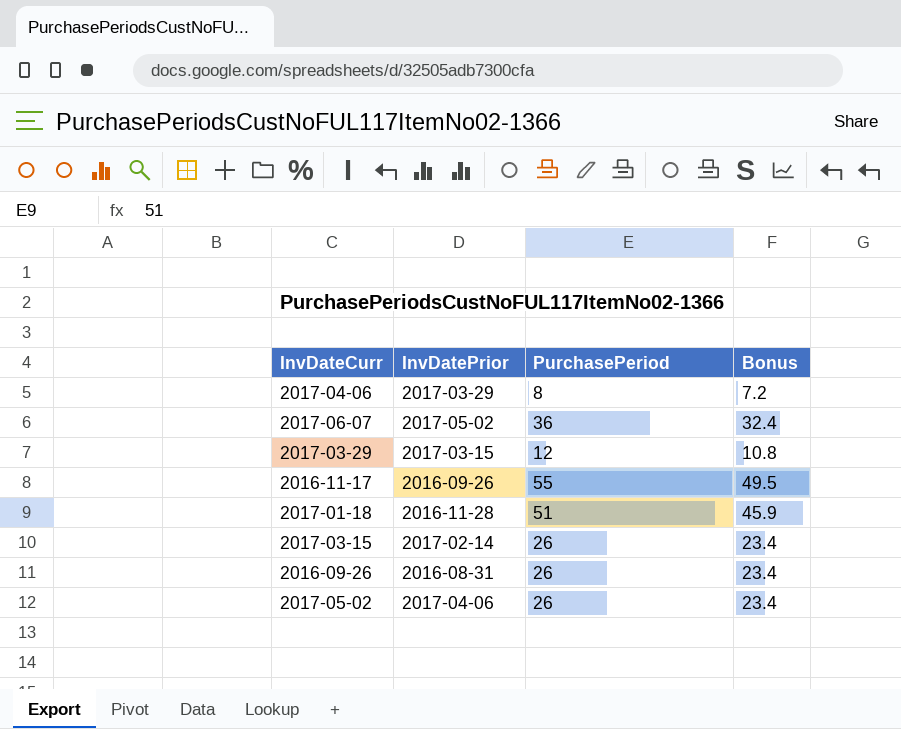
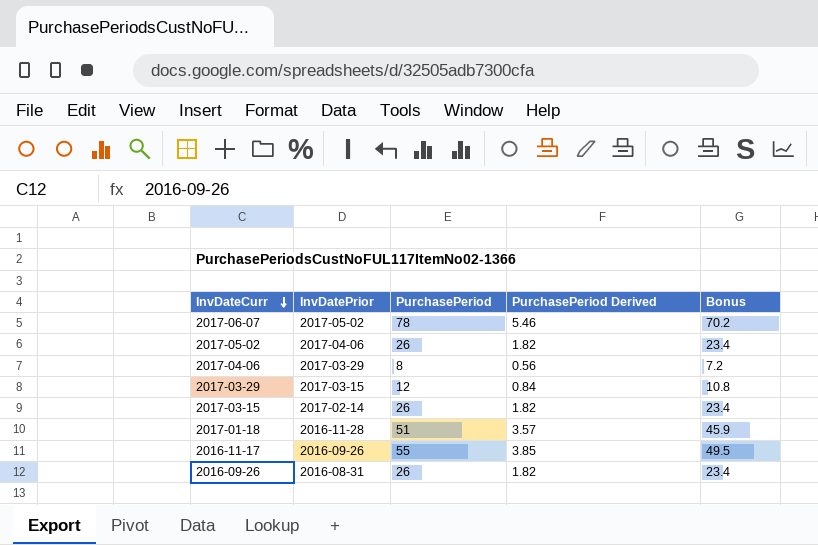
row order: none -> InvDateCurr descending
column PurchasePeriod Derived | formula: none -> [PurchasePeriod] * 0.07
2017-06-07 | PurchasePeriod: 36 -> 78
2017-06-07 | Bonus: 32.4 -> 70.2

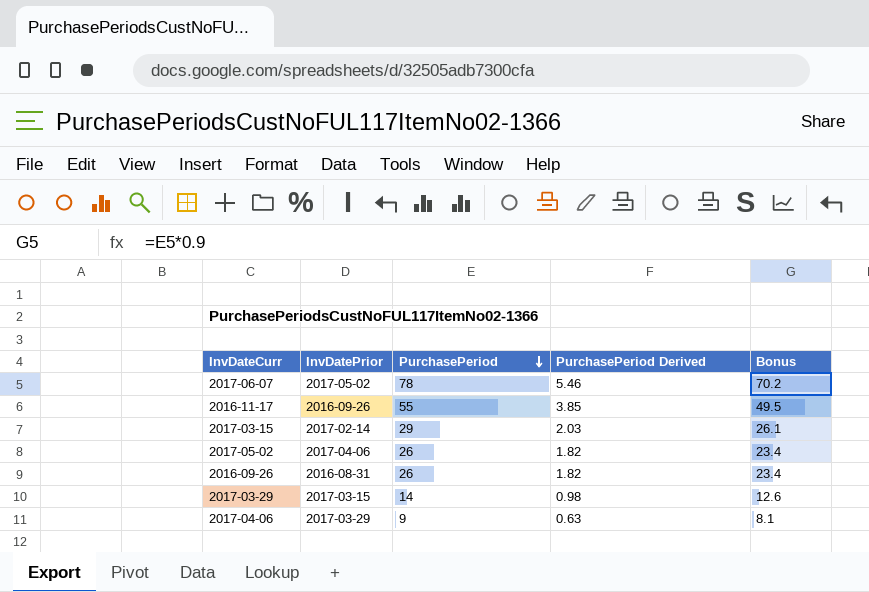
row order: InvDateCurr descending -> PurchasePeriod descending
row 2017-01-18: 2016-11-28 | 51 | 3.57 | 45.9 -> none
2017-03-15 | PurchasePeriod: 26 -> 29
2017-03-15 | PurchasePeriod Derived: 1.82 -> 2.03
2017-03-15 | Bonus: 23.4 -> 26.1
2017-03-29 | PurchasePeriod: 12 -> 14
2017-03-29 | PurchasePeriod Derived: 0.84 -> 0.98
2017-03-29 | Bonus: 10.8 -> 12.6
2017-04-06 | PurchasePeriod: 8 -> 9
2017-04-06 | PurchasePeriod Derived: 0.56 -> 0.63
2017-04-06 | Bonus: 7.2 -> 8.1

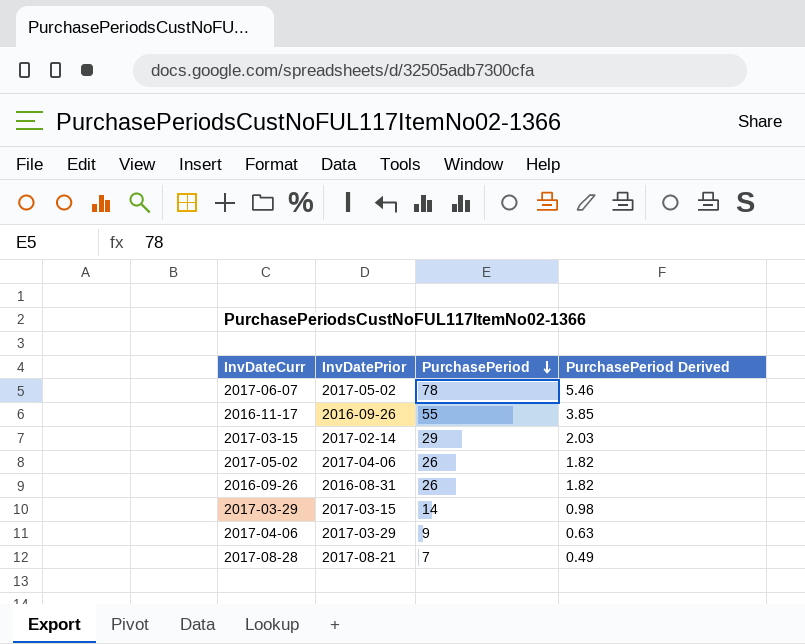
column Bonus | formula: [PurchasePeriod] * 0.9 -> none
row 2017-08-28: none -> 2017-08-21 | 7 | 0.49

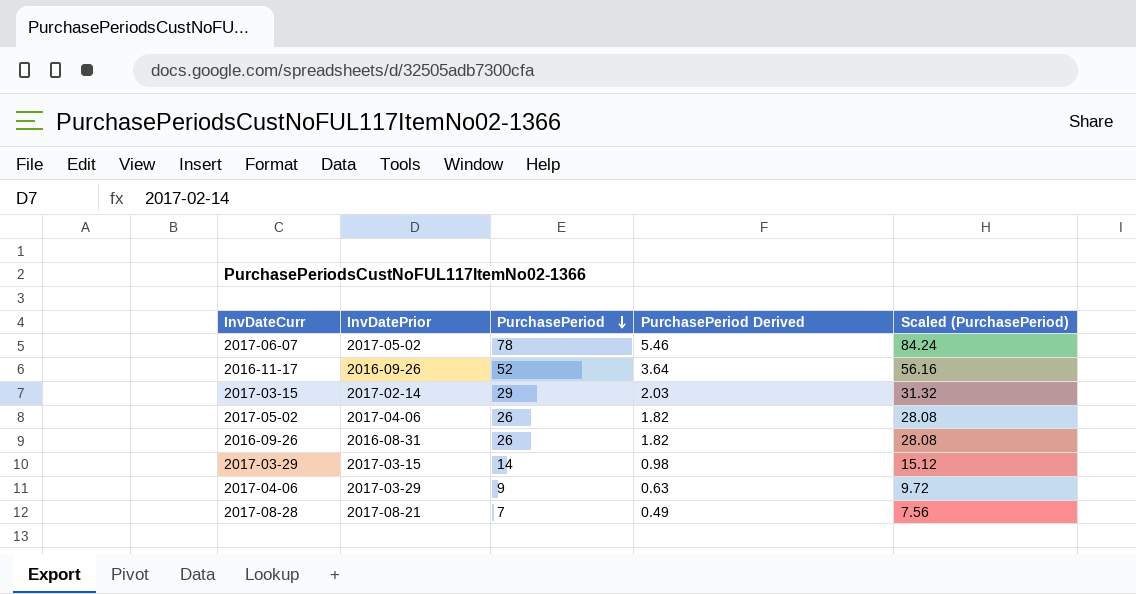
column Scaled (PurchasePeriod) | formula: none -> [PurchasePeriod] * 1.08
2016-11-17 | PurchasePeriod: 55 -> 52
2016-11-17 | PurchasePeriod Derived: 3.85 -> 3.64

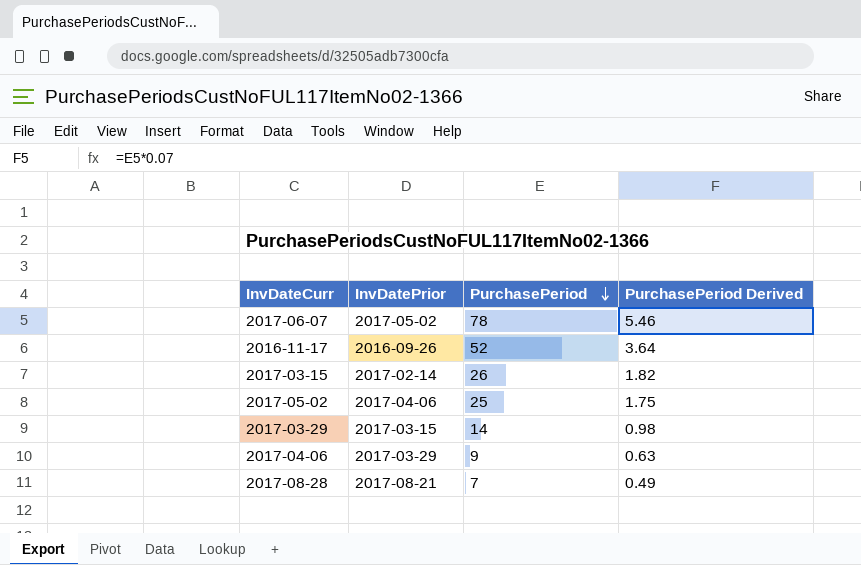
column Scaled (PurchasePeriod) | formula: [PurchasePeriod] * 1.08 -> none
row 2016-09-26: 2016-08-31 | 26 | 1.82 | 28.08 -> none
2017-03-15 | PurchasePeriod: 29 -> 26
2017-03-15 | PurchasePeriod Derived: 2.03 -> 1.82
2017-05-02 | PurchasePeriod: 26 -> 25
2017-05-02 | PurchasePeriod Derived: 1.82 -> 1.75

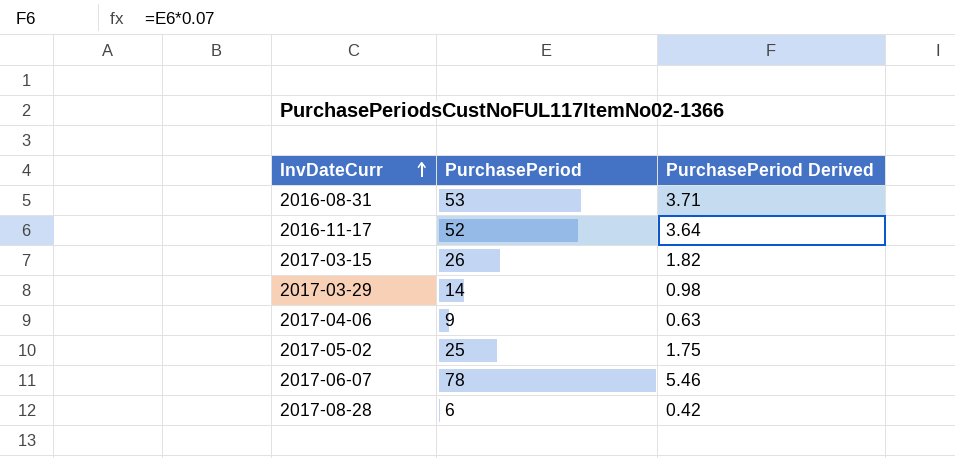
row order: PurchasePeriod descending -> InvDateCurr ascending
column InvDatePrior | position: 2 -> none
row 2016-08-31: none -> 53 | 3.71
2017-08-28 | PurchasePeriod: 7 -> 6
2017-08-28 | PurchasePeriod Derived: 0.49 -> 0.42

